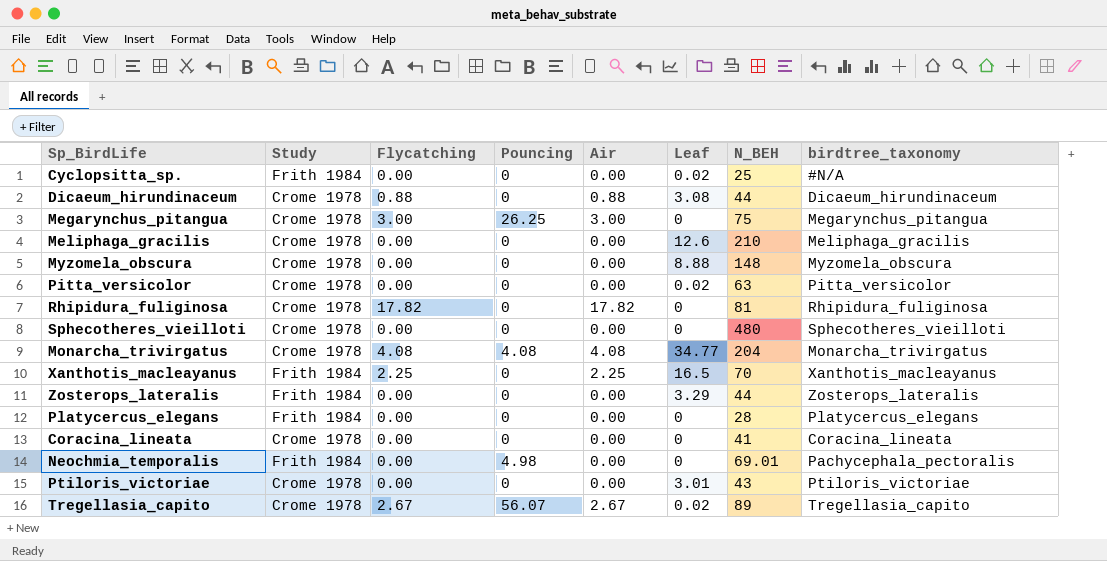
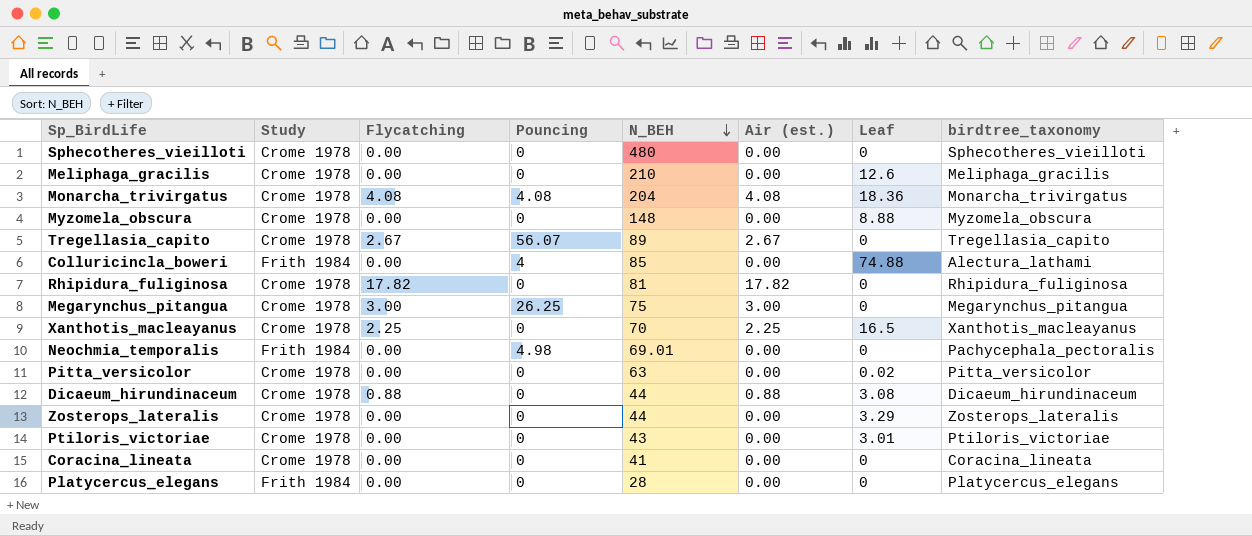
row order: none -> N_BEH descending
column N_BEH | position: 7 -> 5
column name: Air -> Air (est.)
row Cyclopsitta_sp.: Frith 1984 | 0.00 | 0 | 0.00 | 0.02 | 25 | #N/A -> none
Monarcha_trivirgatus | Leaf: 34.77 -> 18.36
Tregellasia_capito | Leaf: 0.02 -> 0
row Colluricincla_boweri: none -> Frith 1984 | 0.00 | 4 | 85 | 0.00 | 74.88 | Alectura_lathami
Xanthotis_macleayanus | Study: Frith 1984 -> Crome 1978
Zosterops_lateralis | Study: Frith 1984 -> Crome 1978

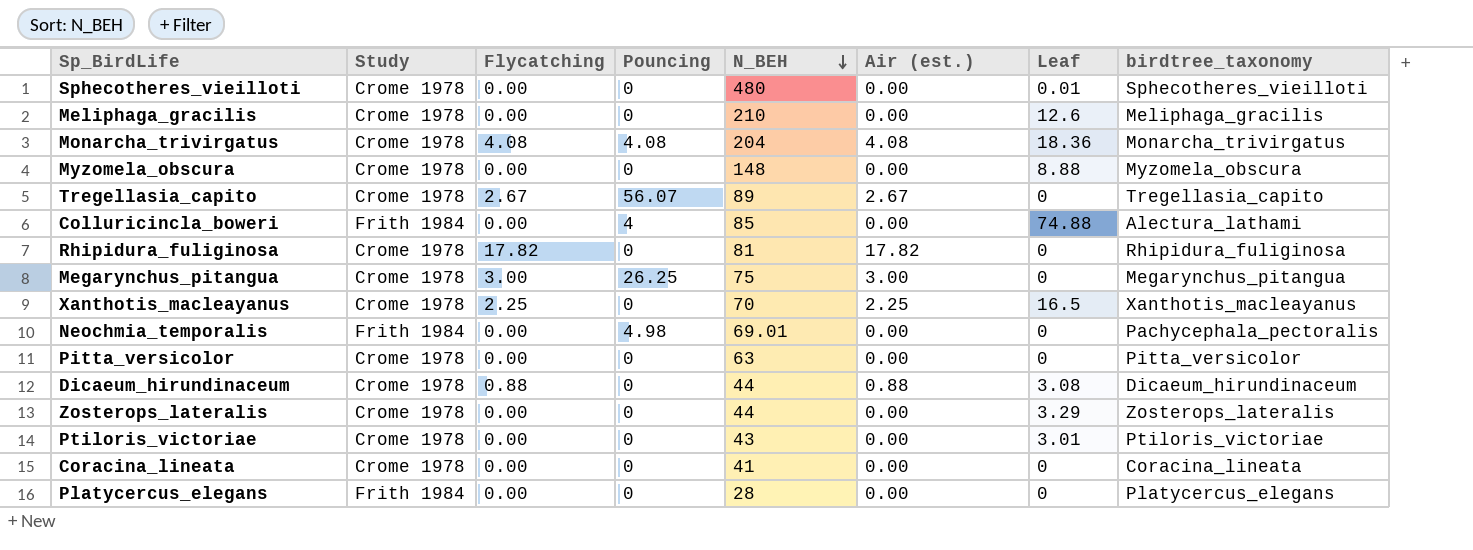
Sphecotheres_vieilloti | Leaf: 0 -> 0.01
Pitta_versicolor | Leaf: 0.02 -> 0

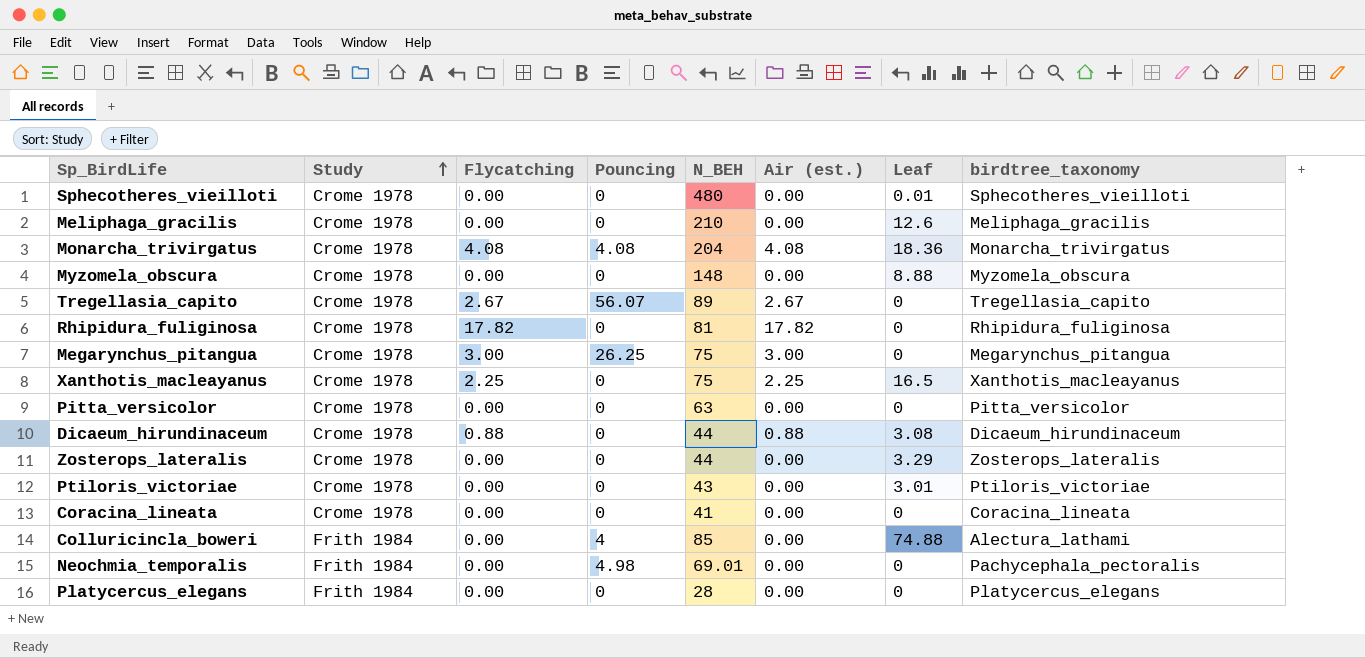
row order: N_BEH descending -> Study ascending
Xanthotis_macleayanus | N_BEH: 70 -> 75

